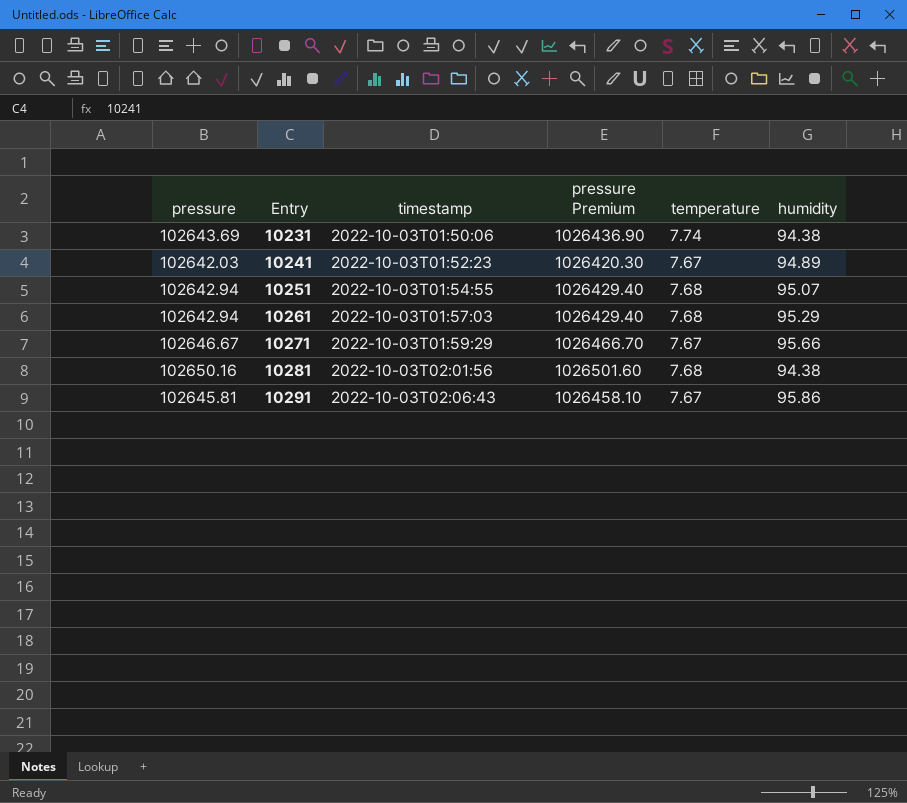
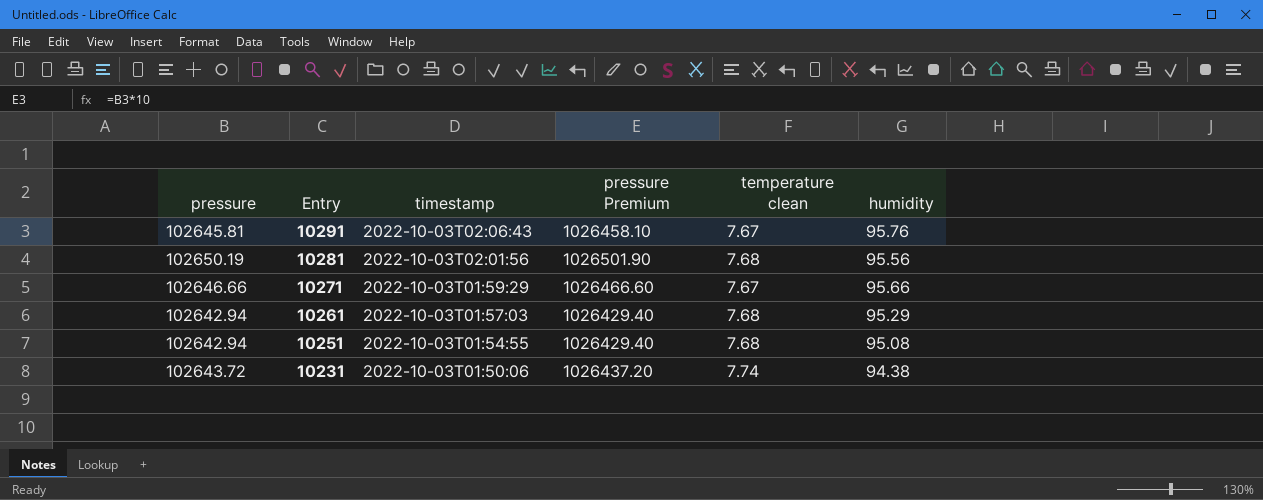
row order: Entry ascending -> Entry descending
column name: temperature -> temperature clean
row 10241: 102642.03 | 2022-10-03T01:52:23 | 1026420.30 | 7.67 | 94.89 -> none
10291 | humidity: 95.86 -> 95.76
10281 | pressure: 102650.16 -> 102650.19
10281 | pressure Premium: 1026501.60 -> 1026501.90
10281 | humidity: 94.38 -> 95.56
10271 | pressure: 102646.67 -> 102646.66
10271 | pressure Premium: 1026466.70 -> 1026466.60
10251 | humidity: 95.07 -> 95.08
10231 | pressure: 102643.69 -> 102643.72
10231 | pressure Premium: 1026436.90 -> 1026437.20

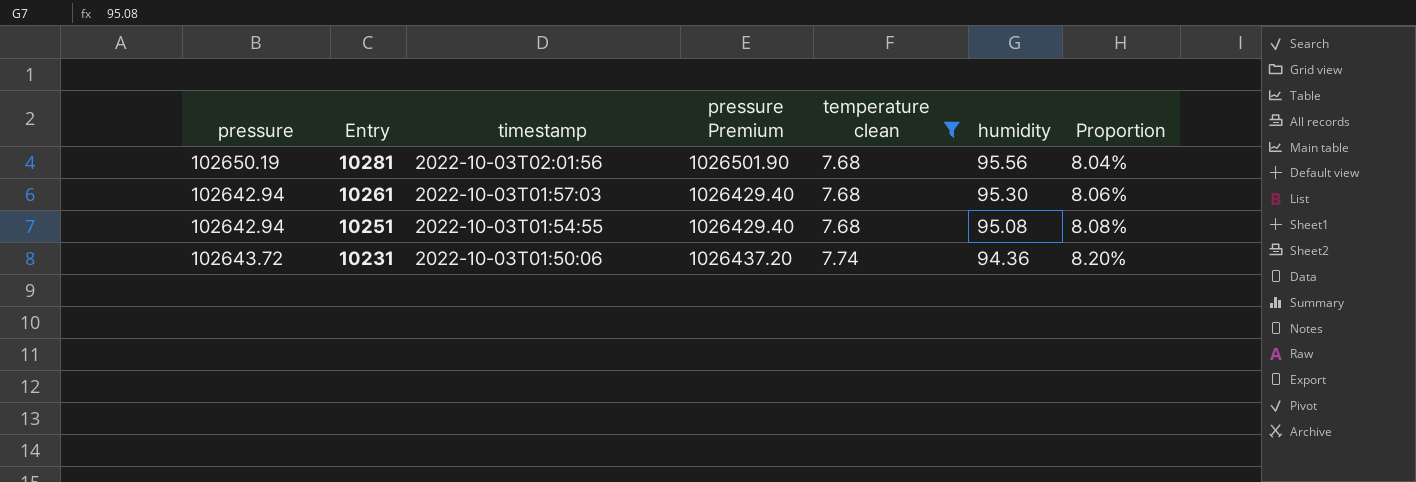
filter: none -> temperature clean != 7.67
column Proportion | formula: none -> [temperature clean] / [humidity]
10261 | humidity: 95.29 -> 95.30
10231 | humidity: 94.38 -> 94.36

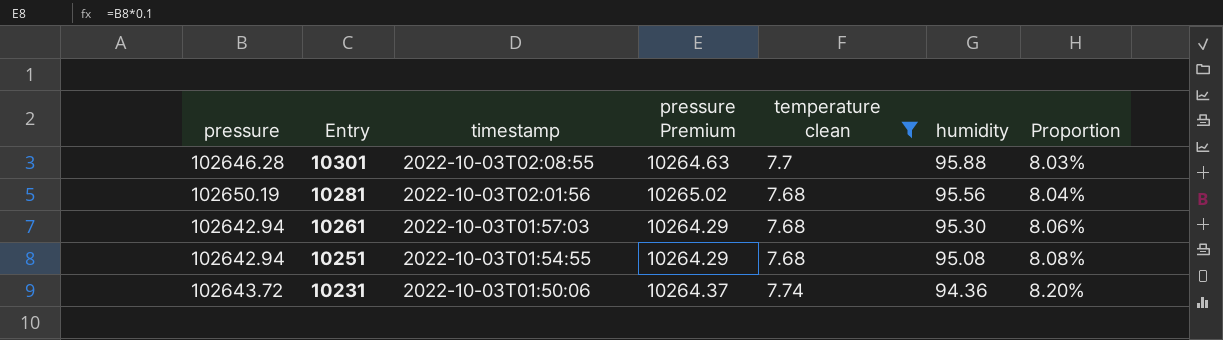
column pressure Premium | formula: [pressure] * 10 -> [pressure] * 0.1
row 10301: none -> 102646.28 | 2022-10-03T02:08:55 | 10264.63 | 7.7 | 95.88 | 8.03%

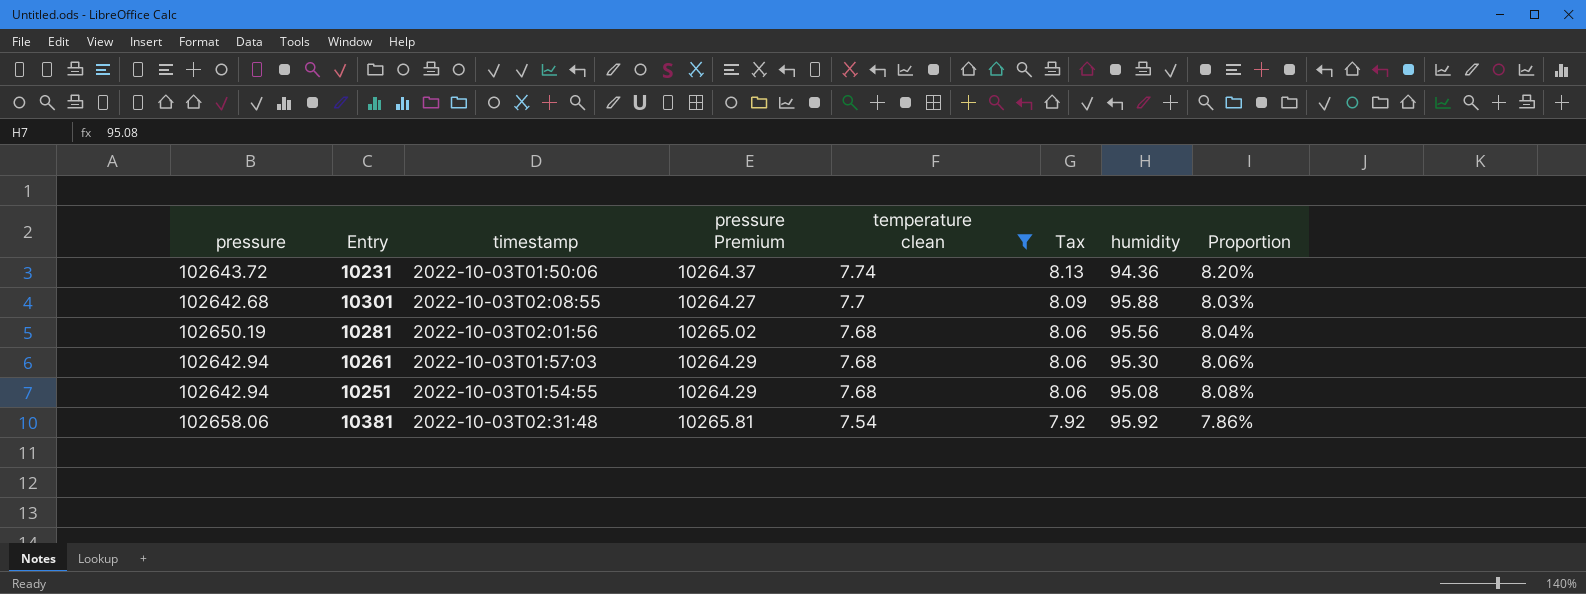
row order: Entry descending -> temperature clean descending
column Tax | formula: none -> [temperature clean] * 1.05
10301 | pressure: 102646.28 -> 102642.68
10301 | pressure Premium: 10264.63 -> 10264.27
row 10381: none -> 102658.06 | 2022-10-03T02:31:48 | 10265.81 | 7.54 | 7.92 | 95.92 | 7.86%

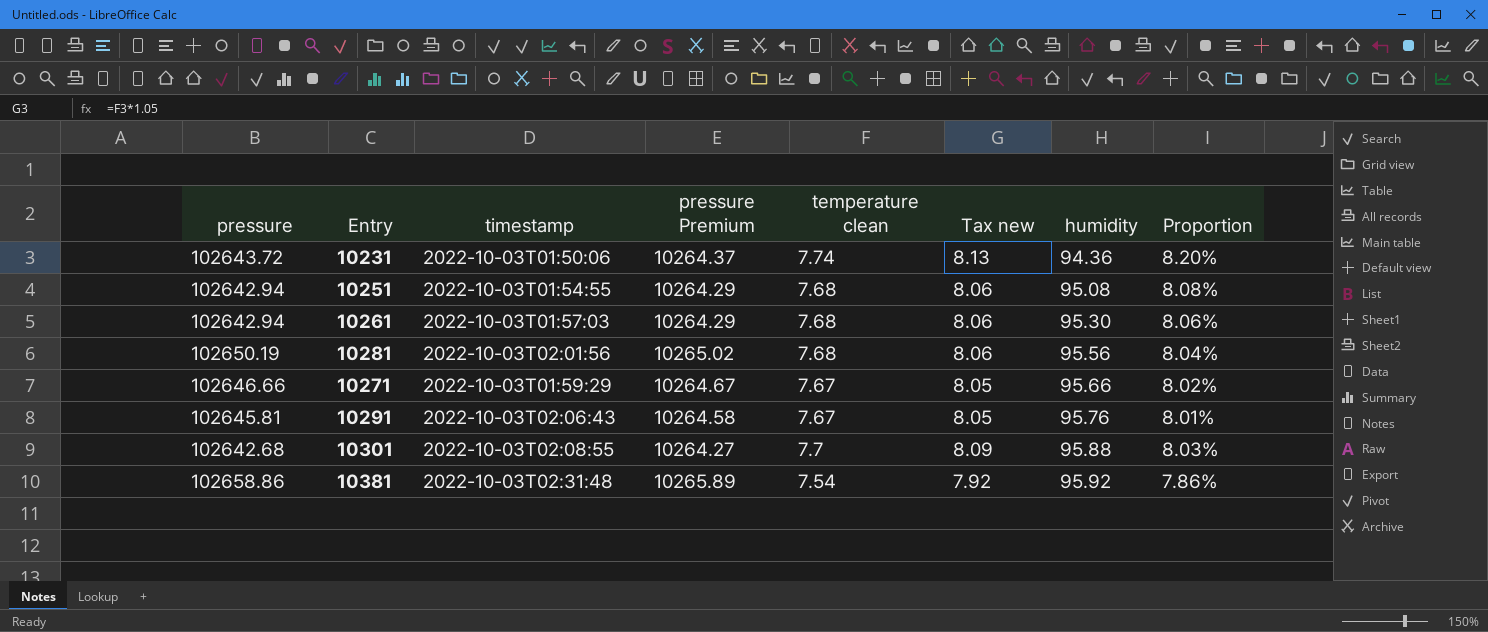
filter: temperature clean != 7.67 -> none
row order: temperature clean descending -> humidity ascending
column name: Tax -> Tax new
10381 | pressure: 102658.06 -> 102658.86
10381 | pressure Premium: 10265.81 -> 10265.89

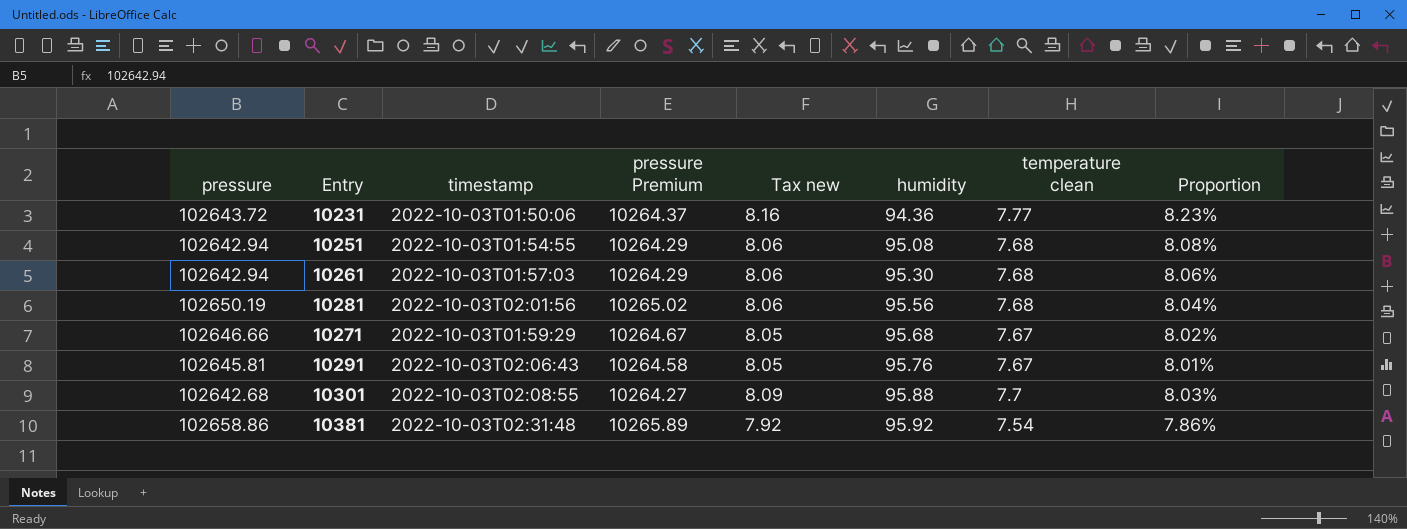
column temperature clean | position: 5 -> 7
10231 | Tax new: 8.13 -> 8.16
10231 | temperature clean: 7.74 -> 7.77
10231 | Proportion: 8.20% -> 8.23%
10271 | humidity: 95.66 -> 95.68

